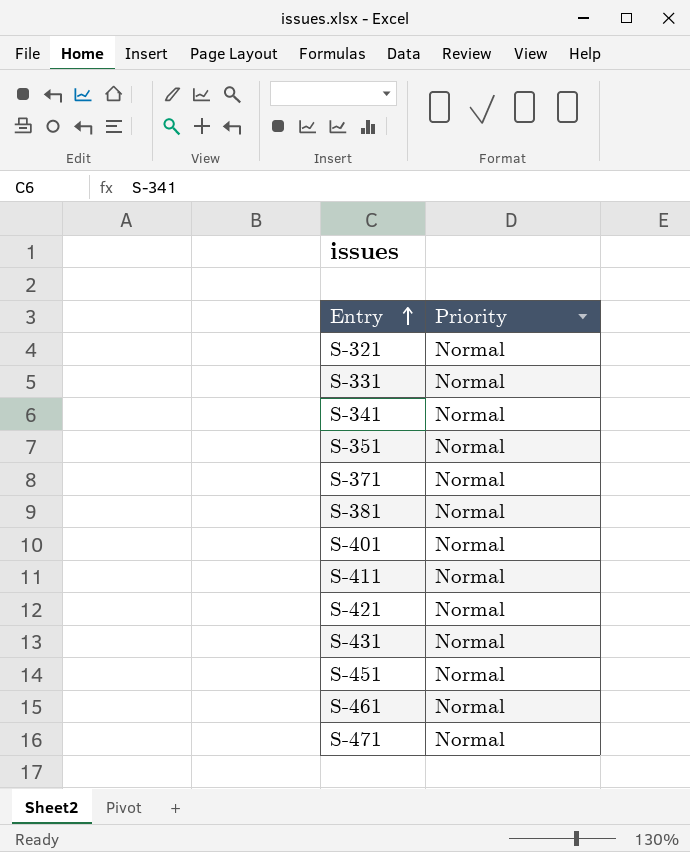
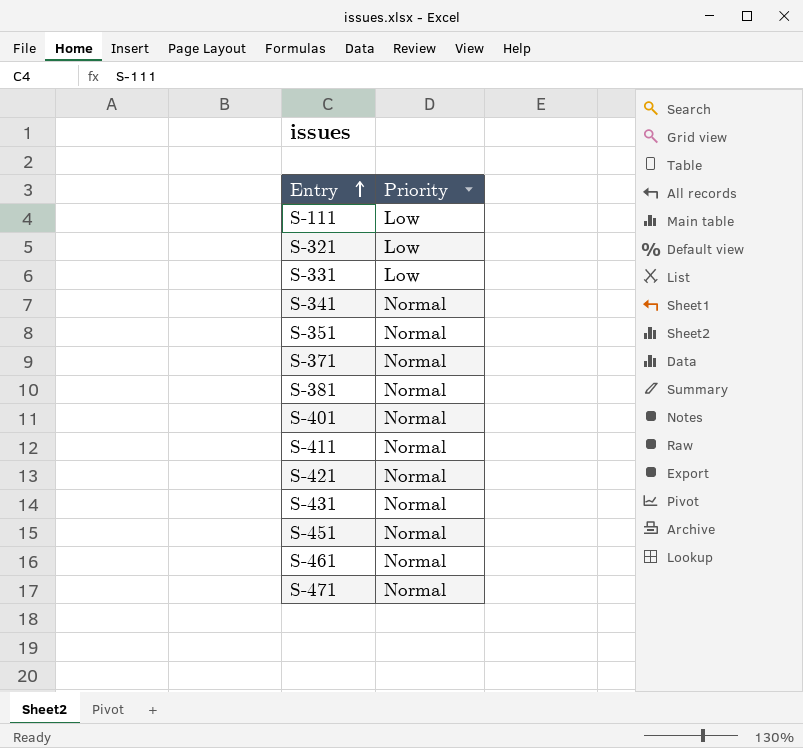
row S-111: none -> Low
S-321 | Priority: Normal -> Low
S-331 | Priority: Normal -> Low

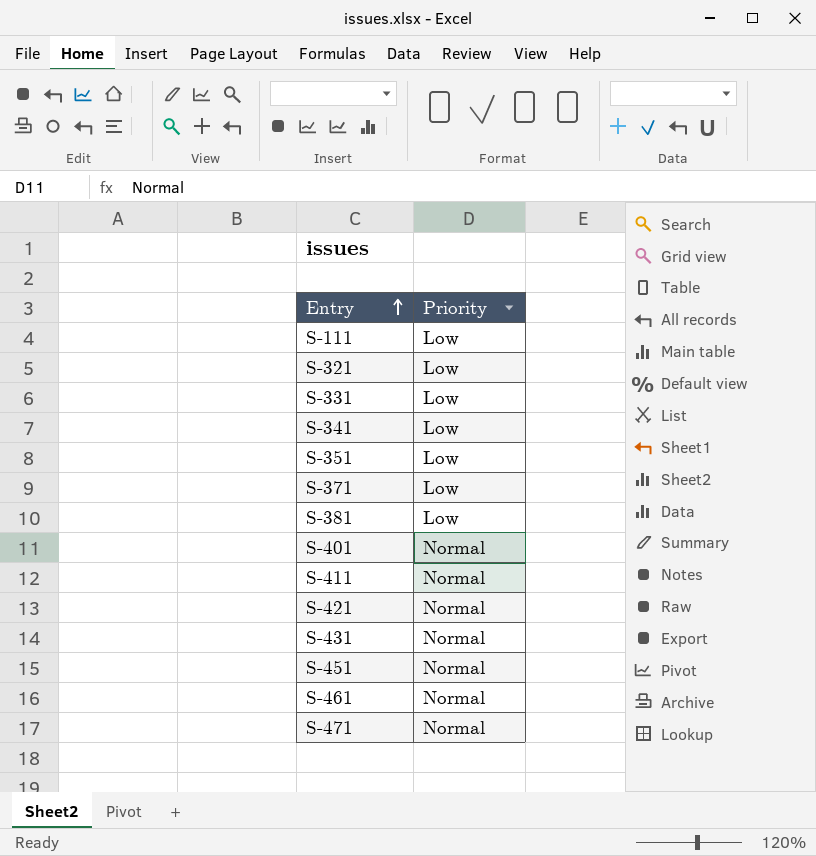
S-341 | Priority: Normal -> Low
S-351 | Priority: Normal -> Low
S-371 | Priority: Normal -> Low
S-381 | Priority: Normal -> Low

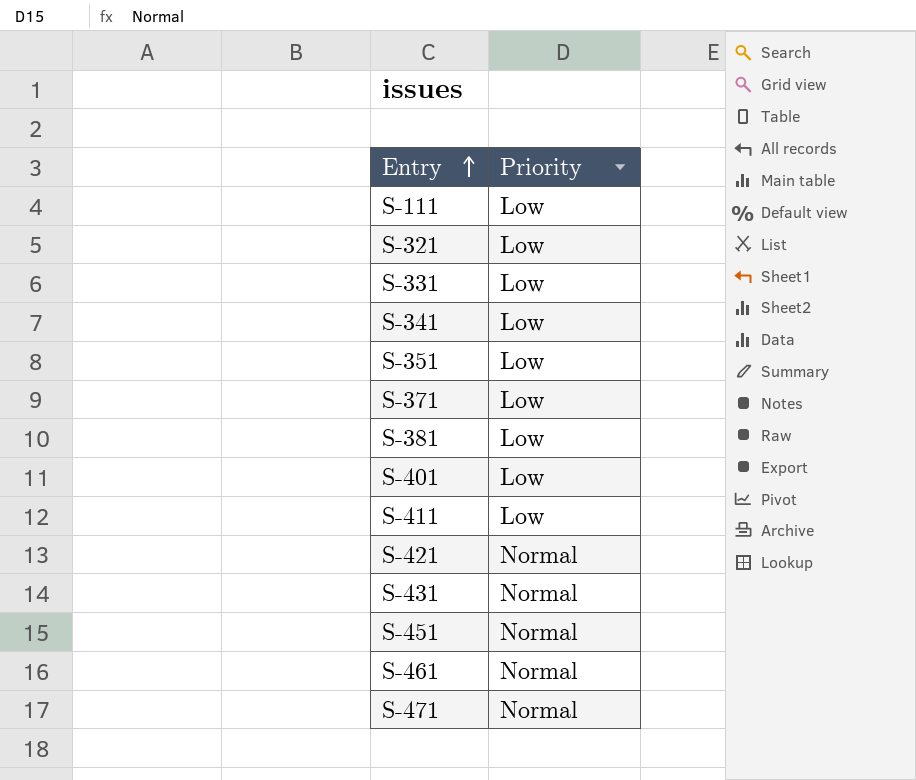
S-401 | Priority: Normal -> Low
S-411 | Priority: Normal -> Low

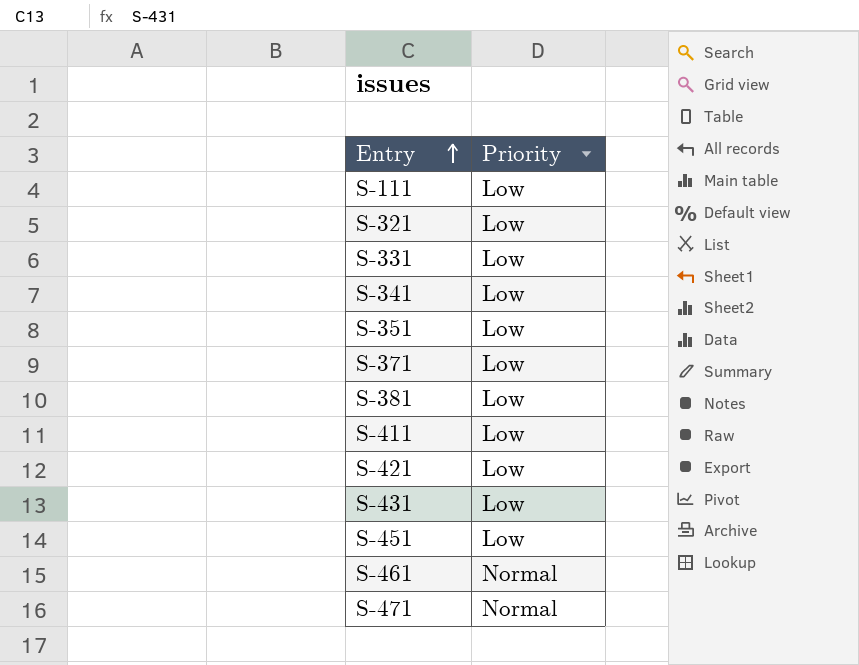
row S-401: Low -> none
S-421 | Priority: Normal -> Low
S-431 | Priority: Normal -> Low
S-451 | Priority: Normal -> Low

